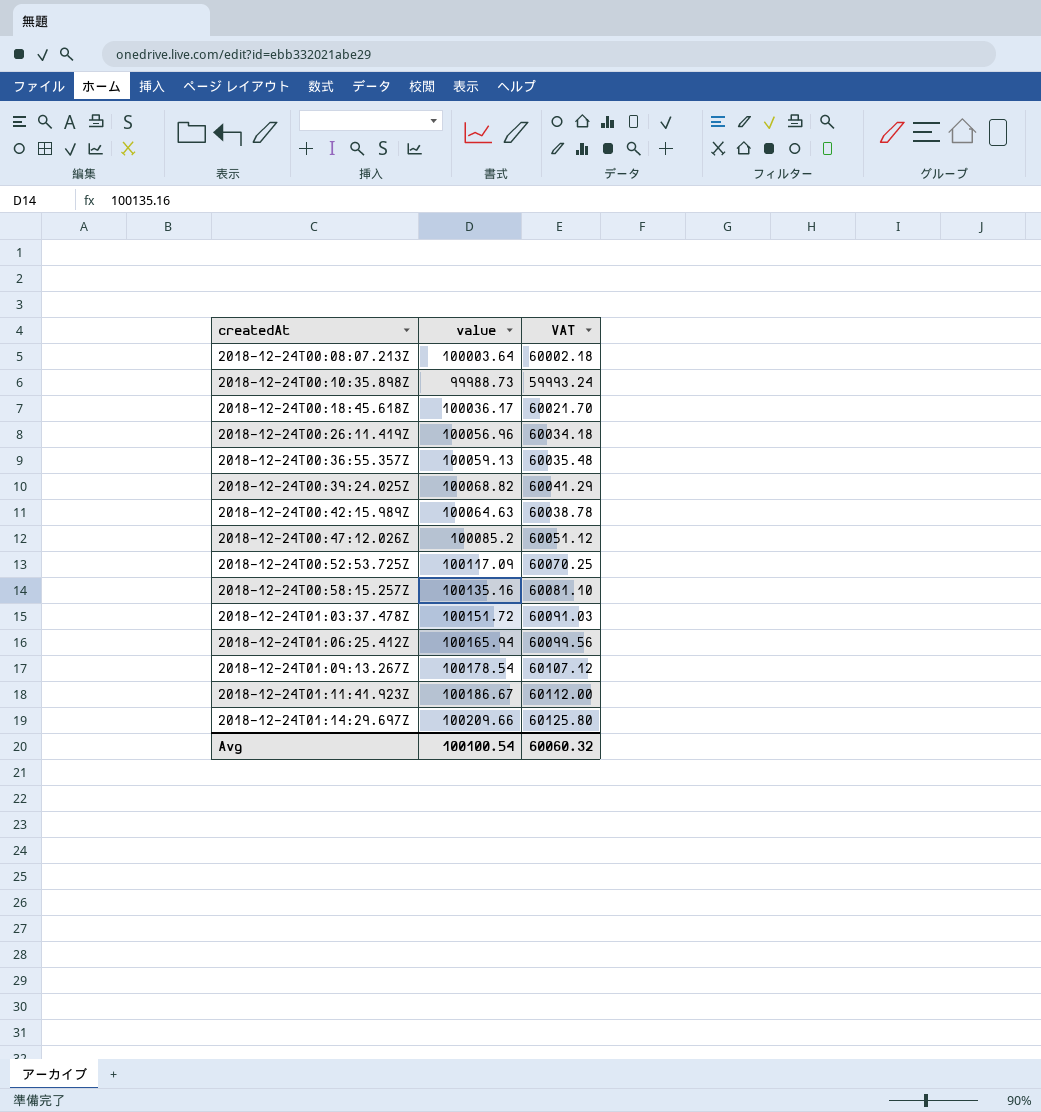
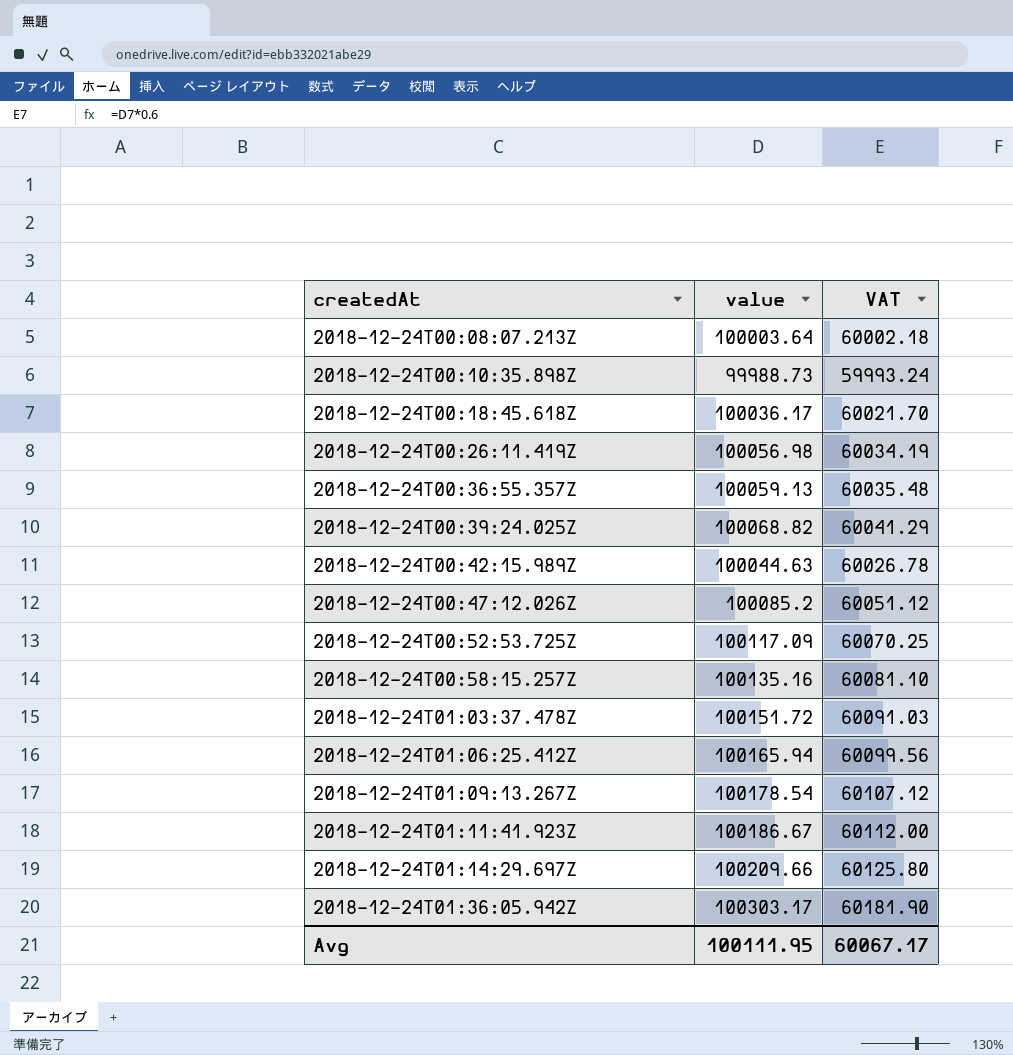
2018-12-24T00:26:11.419Z | value: 100056.96 -> 100056.98
2018-12-24T00:26:11.419Z | VAT: 60034.18 -> 60034.19
2018-12-24T00:42:15.989Z | value: 100064.63 -> 100044.63
2018-12-24T00:42:15.989Z | VAT: 60038.78 -> 60026.78
row 2018-12-24T01:36:05.942Z: none -> 100303.17 | 60181.90
Avg | value: 100100.54 -> 100111.95
Avg | VAT: 60060.32 -> 60067.17

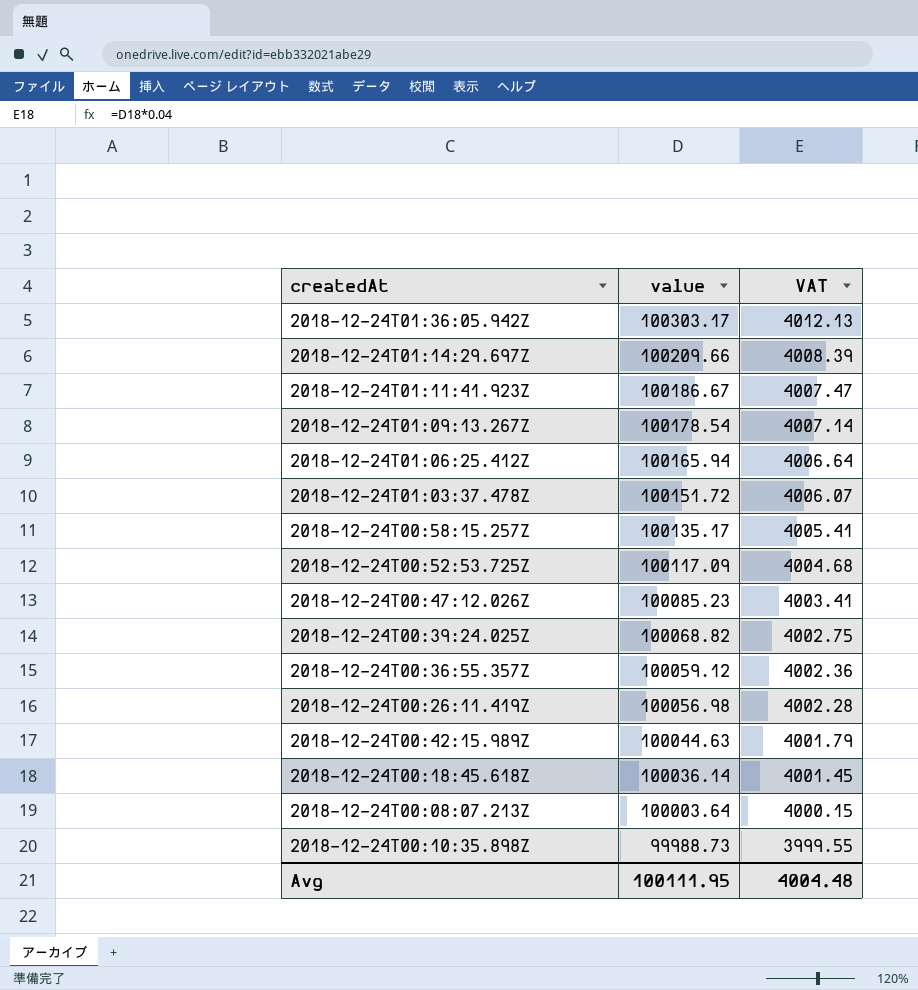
row order: createdAt ascending -> value descending
column VAT | formula: [value] * 0.6 -> [value] * 0.04
2018-12-24T00:58:15.257Z | value: 100135.16 -> 100135.17
2018-12-24T00:47:12.026Z | value: 100085.2 -> 100085.23
2018-12-24T00:36:55.357Z | value: 100059.13 -> 100059.12
2018-12-24T00:18:45.618Z | value: 100036.17 -> 100036.14
Avg | VAT: 60067.17 -> 4004.48

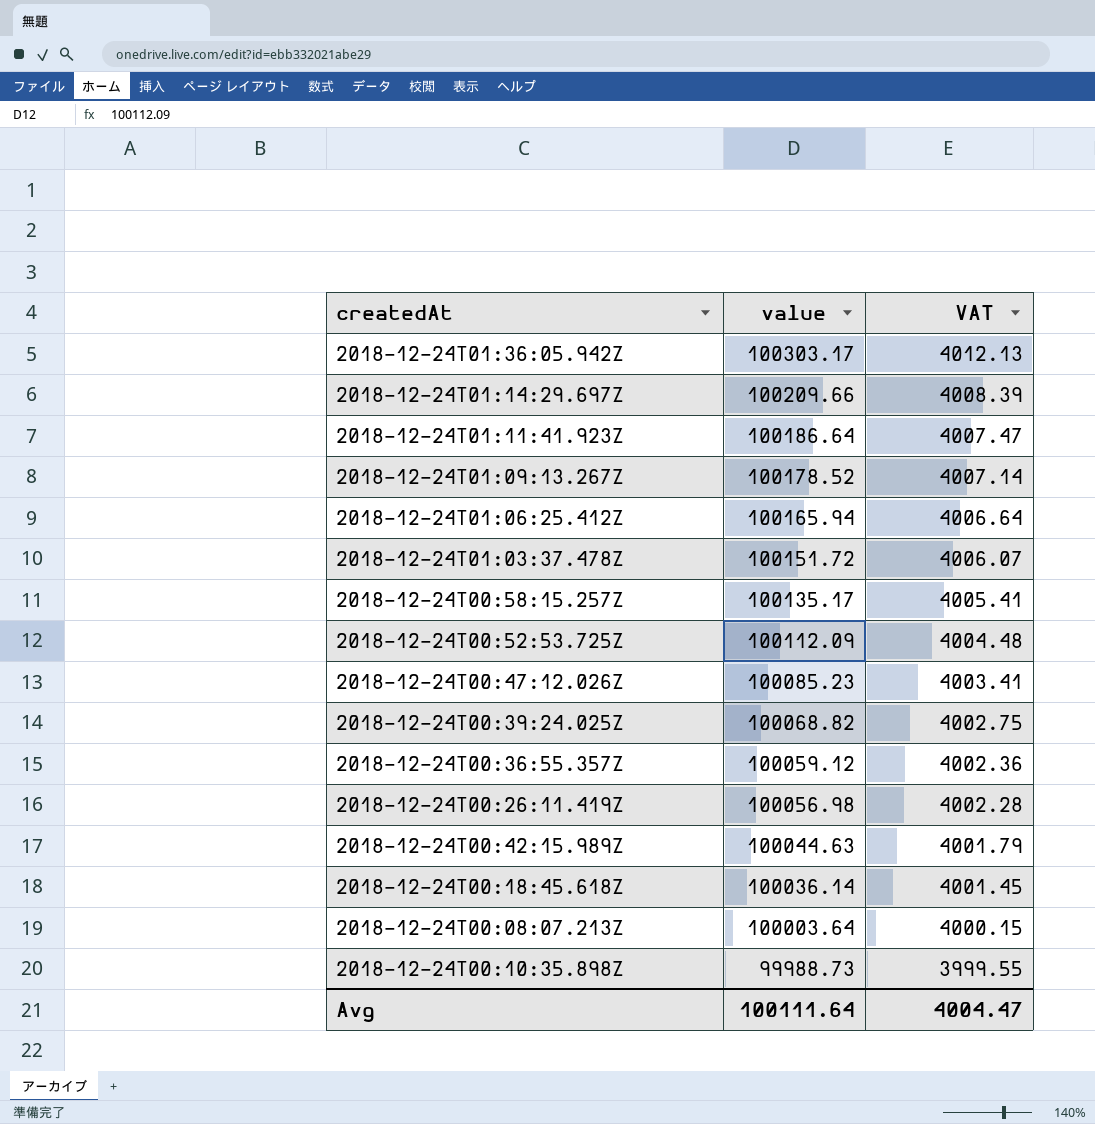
2018-12-24T01:11:41.923Z | value: 100186.67 -> 100186.64
2018-12-24T01:09:13.267Z | value: 100178.54 -> 100178.52
2018-12-24T00:52:53.725Z | value: 100117.09 -> 100112.09
2018-12-24T00:52:53.725Z | VAT: 4004.68 -> 4004.48
Avg | value: 100111.95 -> 100111.64
Avg | VAT: 4004.48 -> 4004.47

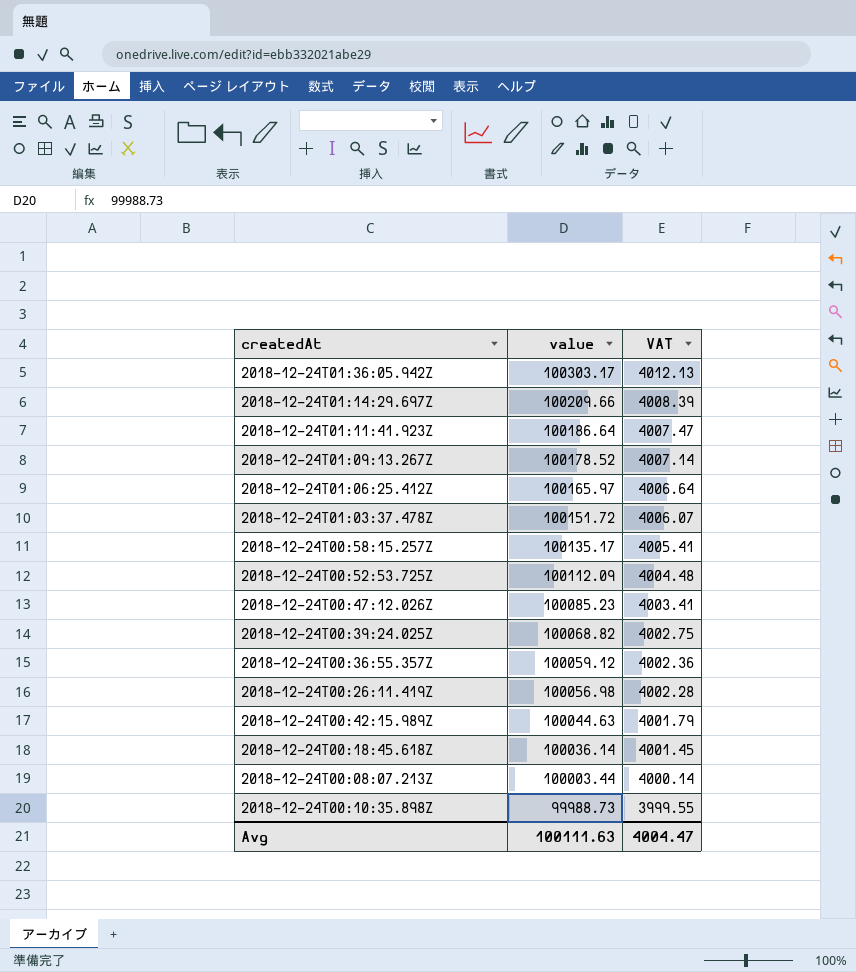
2018-12-24T01:06:25.412Z | value: 100165.94 -> 100165.97
2018-12-24T00:08:07.213Z | value: 100003.64 -> 100003.44
2018-12-24T00:08:07.213Z | VAT: 4000.15 -> 4000.14
Avg | value: 100111.64 -> 100111.63

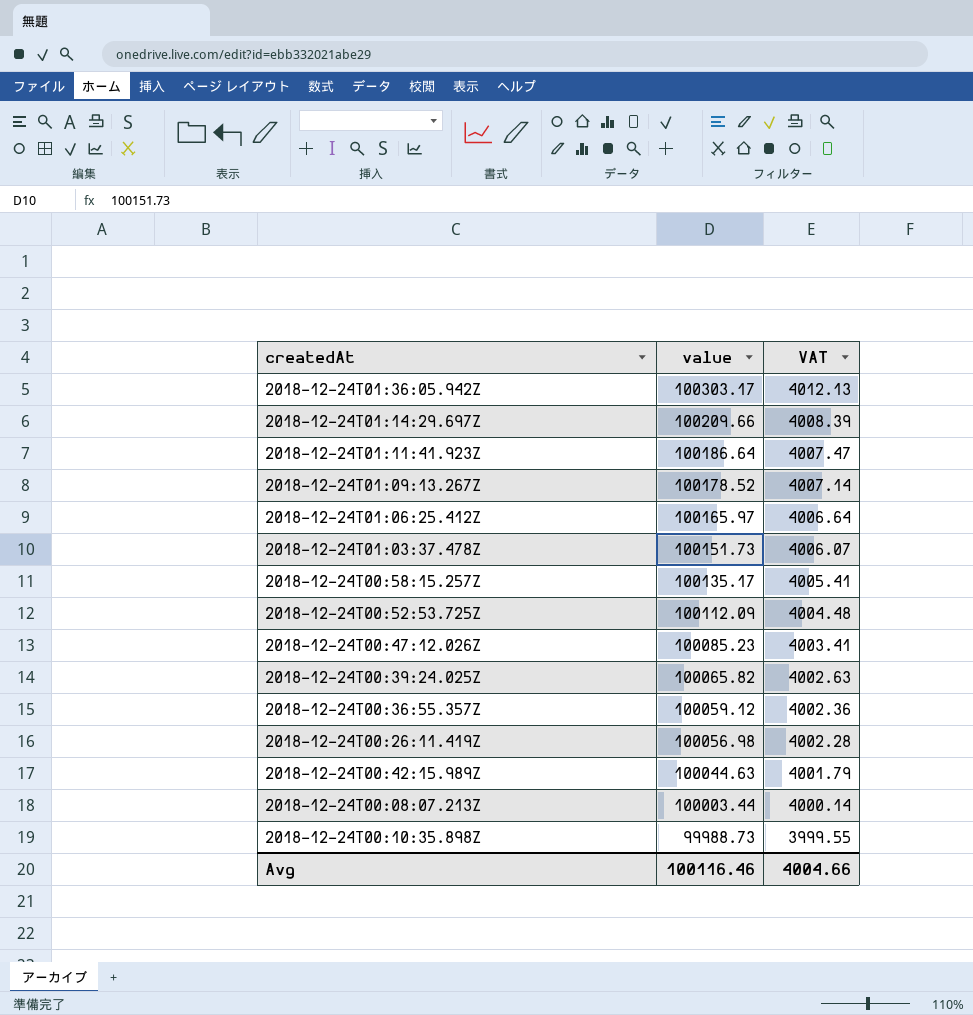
row 2018-12-24T00:18:45.618Z: 100036.14 | 4001.45 -> none
2018-12-24T01:03:37.478Z | value: 100151.72 -> 100151.73
2018-12-24T00:39:24.025Z | value: 100068.82 -> 100065.82
2018-12-24T00:39:24.025Z | VAT: 4002.75 -> 4002.63
Avg | value: 100111.63 -> 100116.46
Avg | VAT: 4004.47 -> 4004.66

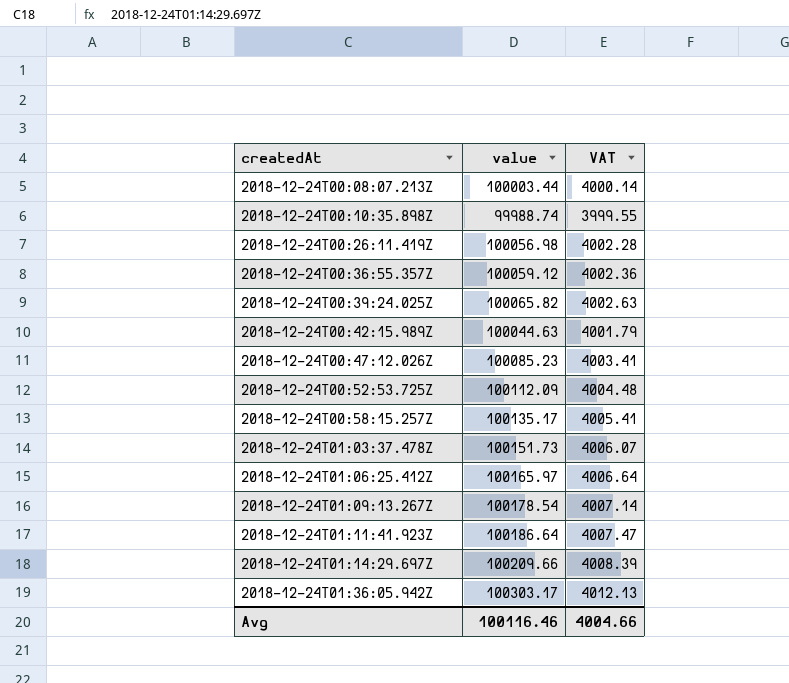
row order: value descending -> createdAt ascending
2018-12-24T00:10:35.898Z | value: 99988.73 -> 99988.74
2018-12-24T01:09:13.267Z | value: 100178.52 -> 100178.54

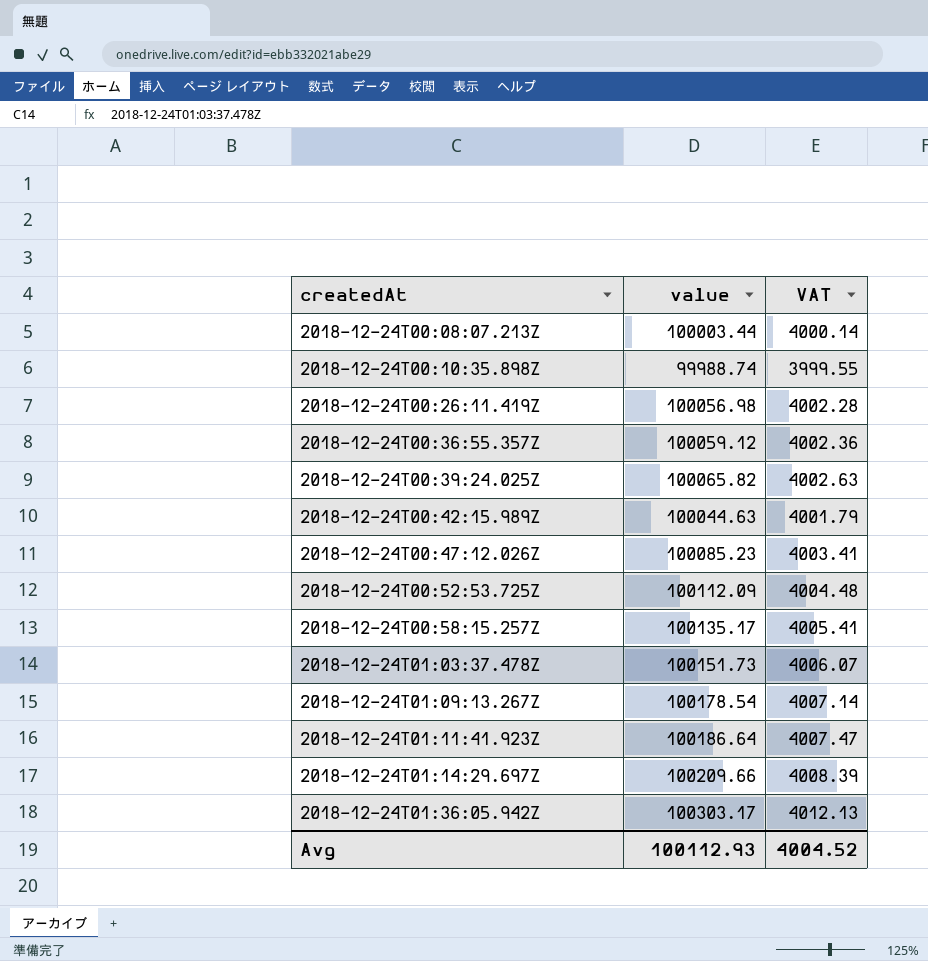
row 2018-12-24T01:06:25.412Z: 100165.97 | 4006.64 -> none
Avg | value: 100116.46 -> 100112.93
Avg | VAT: 4004.66 -> 4004.52

